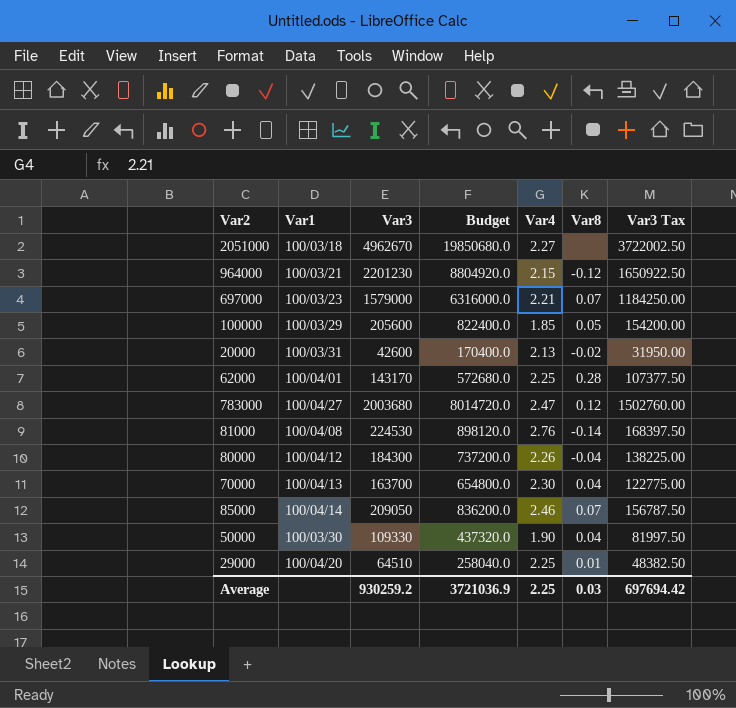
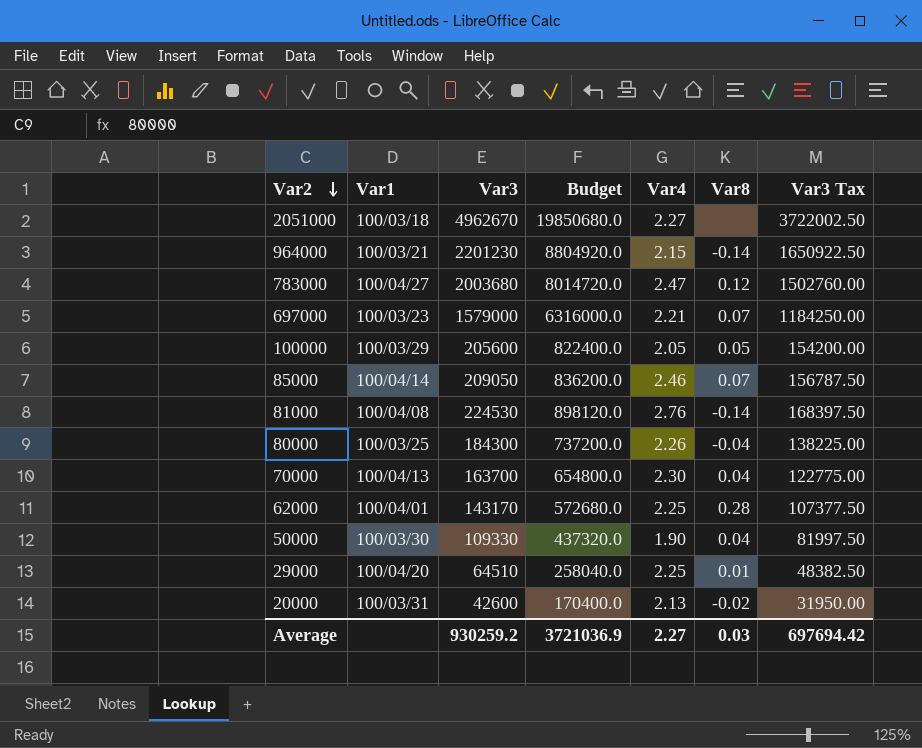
row order: none -> Var2 descending
964000 | Var8: -0.12 -> -0.14
100000 | Var4: 1.85 -> 2.05
80000 | Var1: 100/04/12 -> 100/03/25
Average | Var4: 2.25 -> 2.27

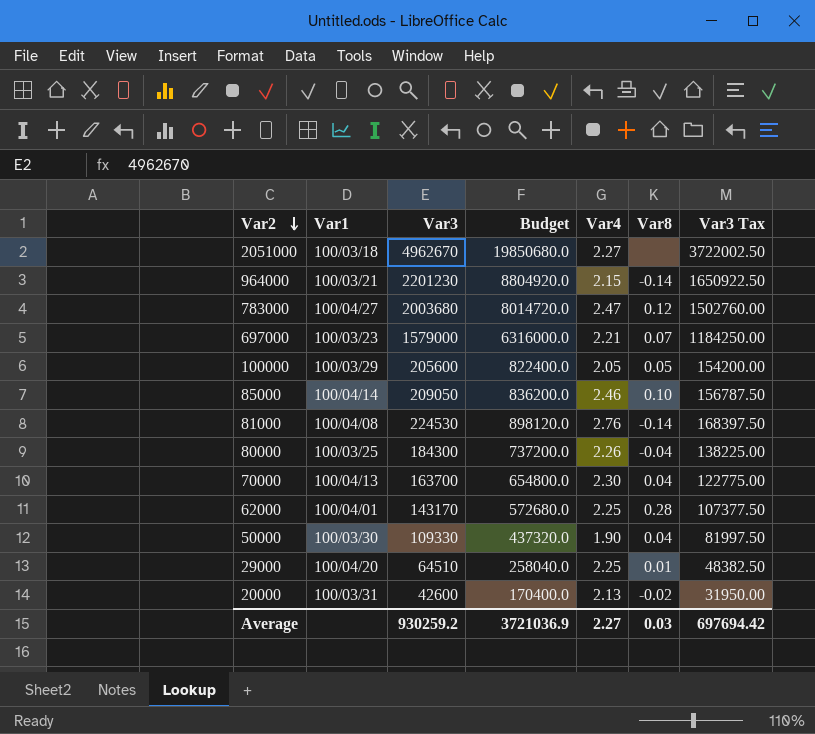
85000 | Var8: 0.07 -> 0.10

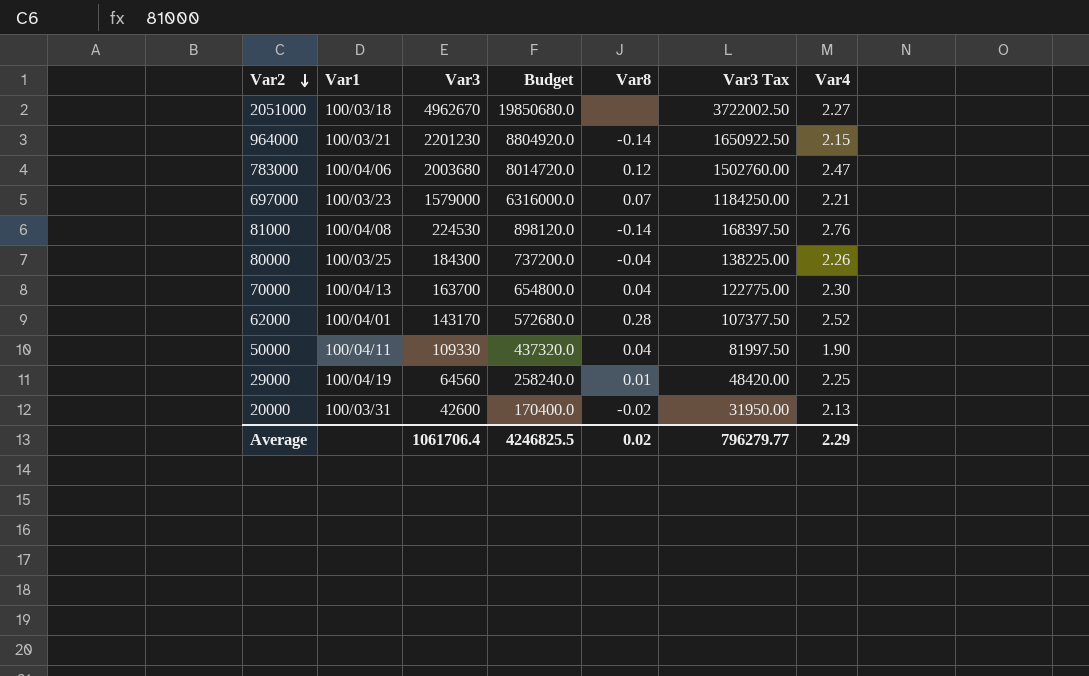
column Var4 | position: 5 -> 7
row 100000: 100/03/29 | 205600 | 822400.0 | 2.05 | 0.05 | 154200.00 -> none
row 85000: 100/04/14 | 209050 | 836200.0 | 2.46 | 0.10 | 156787.50 -> none
783000 | Var1: 100/04/27 -> 100/04/06
62000 | Var4: 2.25 -> 2.52
50000 | Var1: 100/03/30 -> 100/04/11
29000 | Var1: 100/04/20 -> 100/04/19
29000 | Var3: 64510 -> 64560
29000 | Budget: 258040.0 -> 258240.0
29000 | Var3 Tax: 48382.50 -> 48420.00
Average | Var3: 930259.2 -> 1061706.4
Average | Budget: 3721036.9 -> 4246825.5
Average | Var8: 0.03 -> 0.02
Average | Var3 Tax: 697694.42 -> 796279.77
Average | Var4: 2.27 -> 2.29

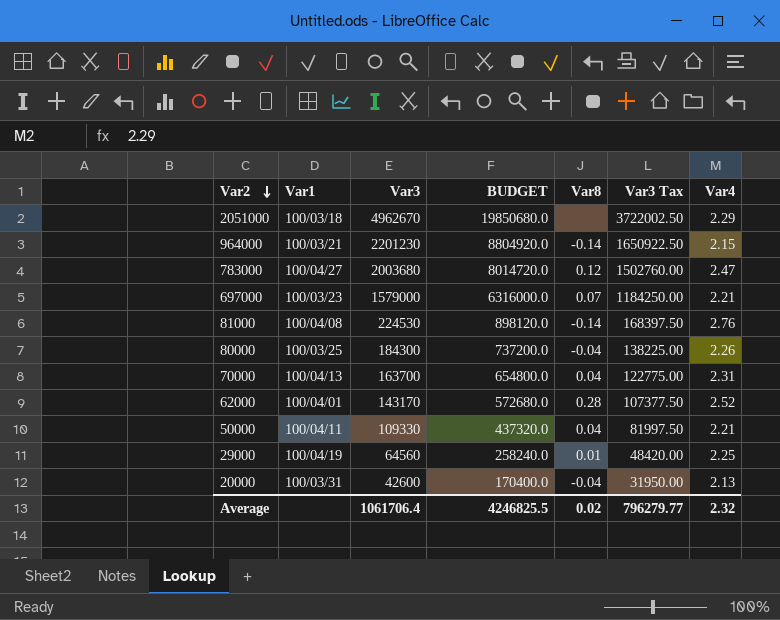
column name: Budget -> BUDGET
2051000 | Var4: 2.27 -> 2.29
783000 | Var1: 100/04/06 -> 100/04/27
70000 | Var4: 2.30 -> 2.31
50000 | Var4: 1.90 -> 2.21
20000 | Var8: -0.02 -> -0.04
Average | Var4: 2.29 -> 2.32

